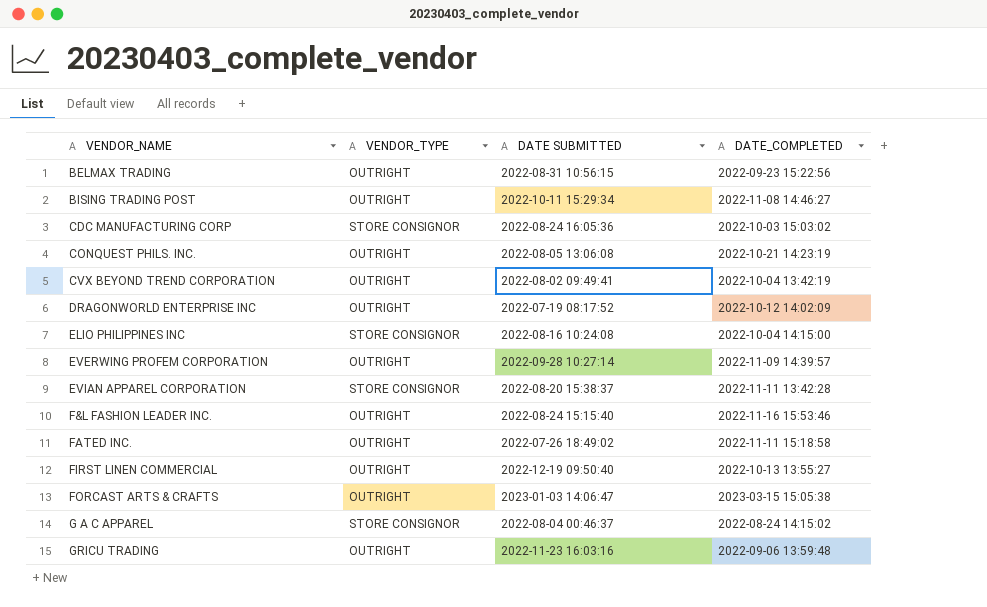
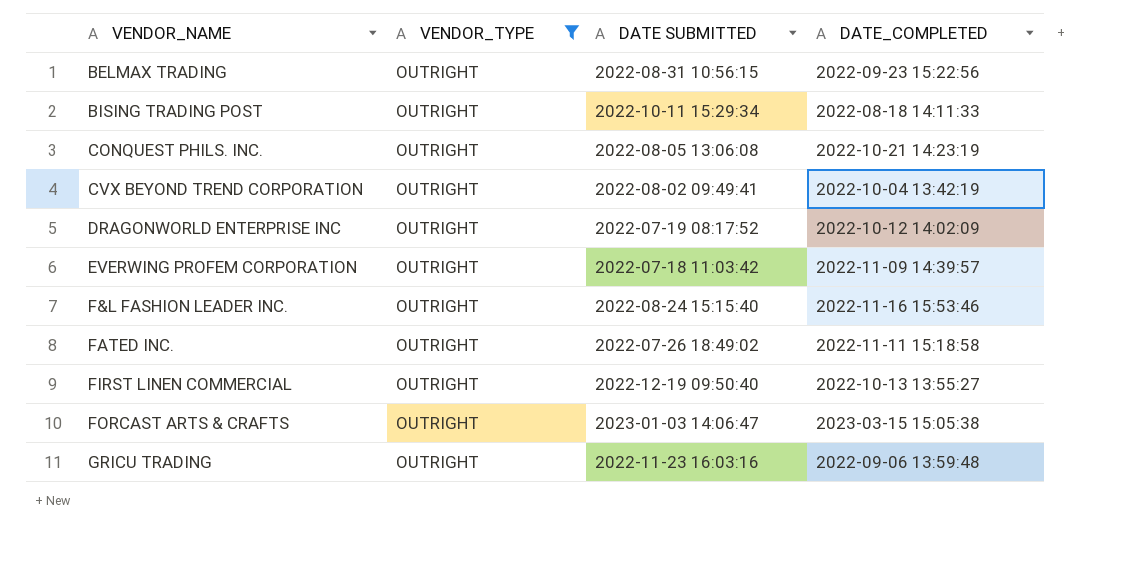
filter: none -> VENDOR_TYPE = OUTRIGHT
BISING TRADING POST | DATE_COMPLETED: 2022-11-08 14:46:27 -> 2022-08-18 14:11:33
EVERWING PROFEM CORPORATION | DATE SUBMITTED: 2022-09-28 10:27:14 -> 2022-07-18 11:03:42

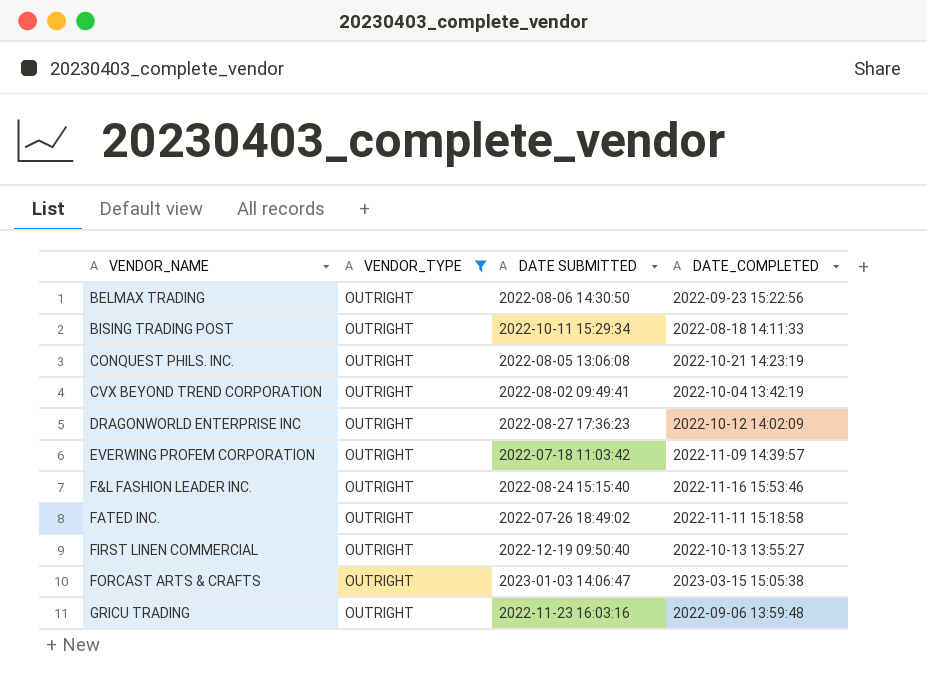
BELMAX TRADING | DATE SUBMITTED: 2022-08-31 10:56:15 -> 2022-08-06 14:30:50
DRAGONWORLD ENTERPRISE INC | DATE SUBMITTED: 2022-07-19 08:17:52 -> 2022-08-27 17:36:23

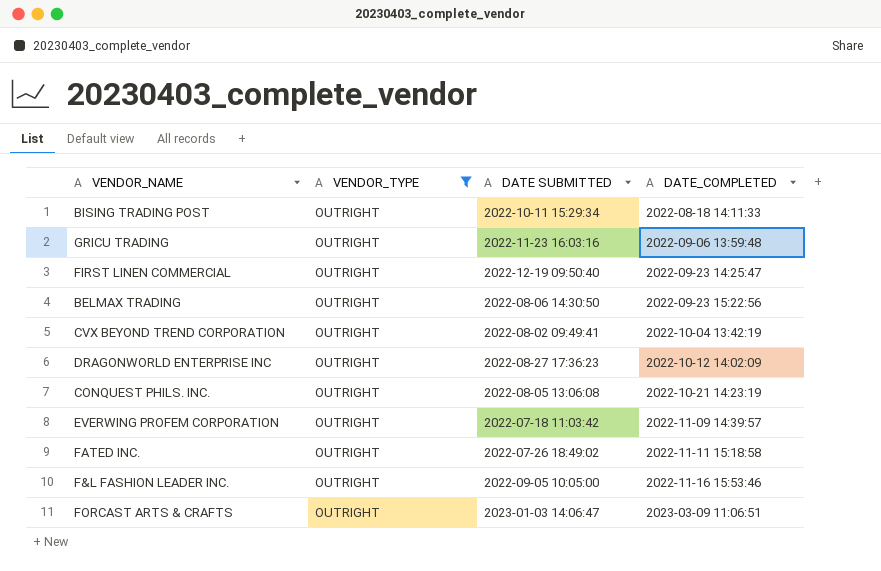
row order: VENDOR_NAME ascending -> DATE_COMPLETED ascending
FIRST LINEN COMMERCIAL | DATE_COMPLETED: 2022-10-13 13:55:27 -> 2022-09-23 14:25:47
F&L FASHION LEADER INC. | DATE SUBMITTED: 2022-08-24 15:15:40 -> 2022-09-05 10:05:00
FORCAST ARTS & CRAFTS | DATE_COMPLETED: 2023-03-15 15:05:38 -> 2023-03-09 11:06:51

